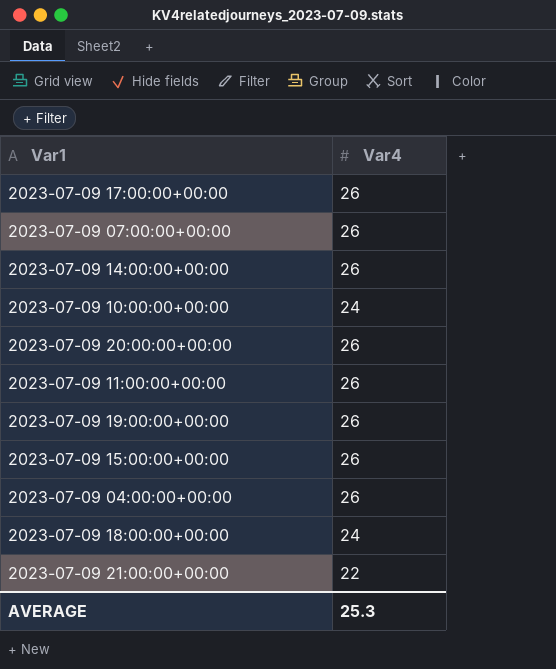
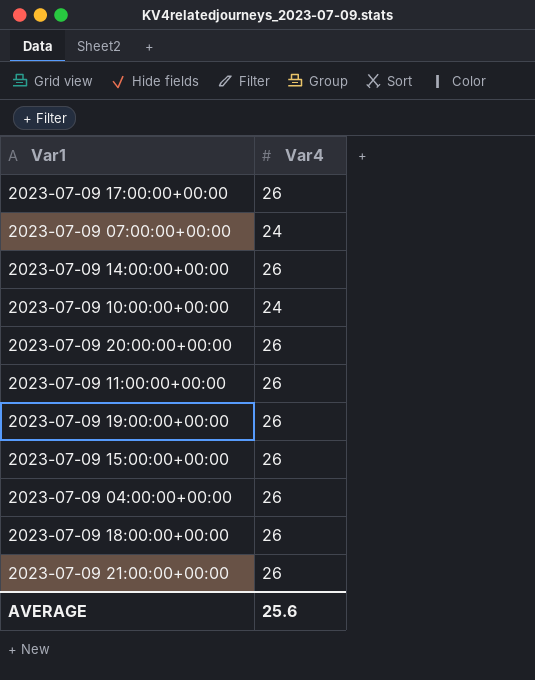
2023-07-09 07:00:00+00:00 | Var4: 26 -> 24
2023-07-09 18:00:00+00:00 | Var4: 24 -> 26
2023-07-09 21:00:00+00:00 | Var4: 22 -> 26
AVERAGE | Var4: 25.3 -> 25.6

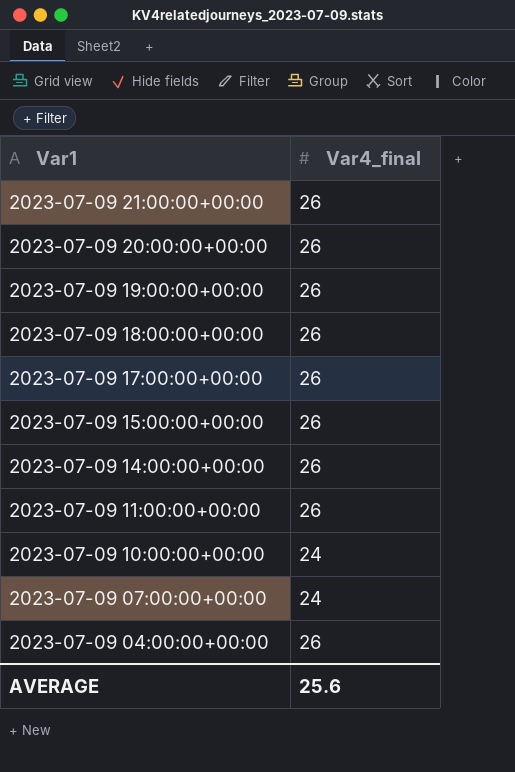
row order: none -> Var1 descending
column name: Var4 -> Var4_final

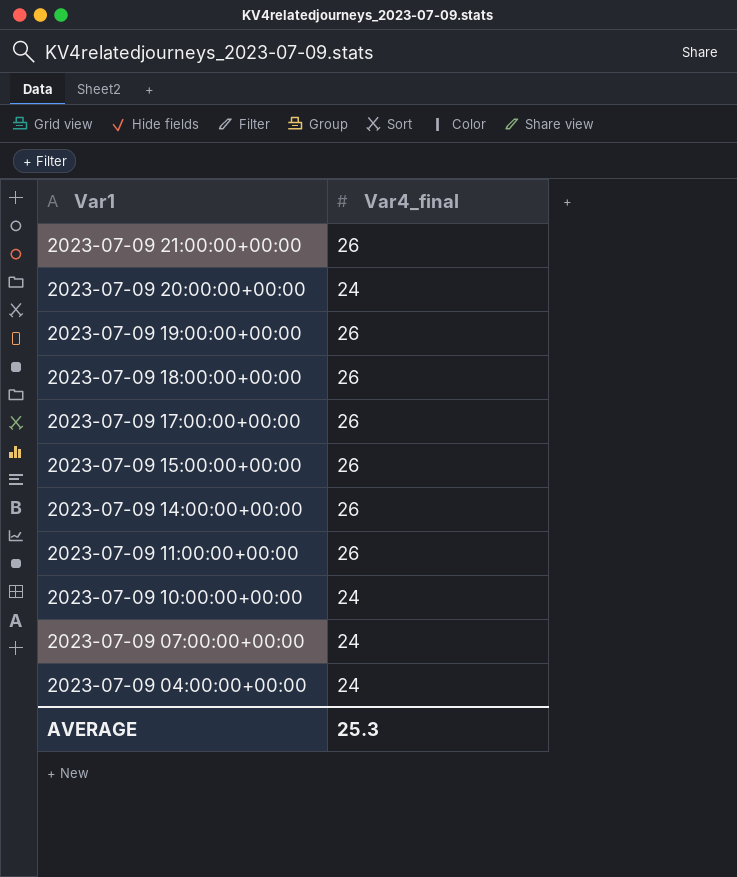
2023-07-09 20:00:00+00:00 | Var4_final: 26 -> 24
2023-07-09 04:00:00+00:00 | Var4_final: 26 -> 24
AVERAGE | Var4_final: 25.6 -> 25.3

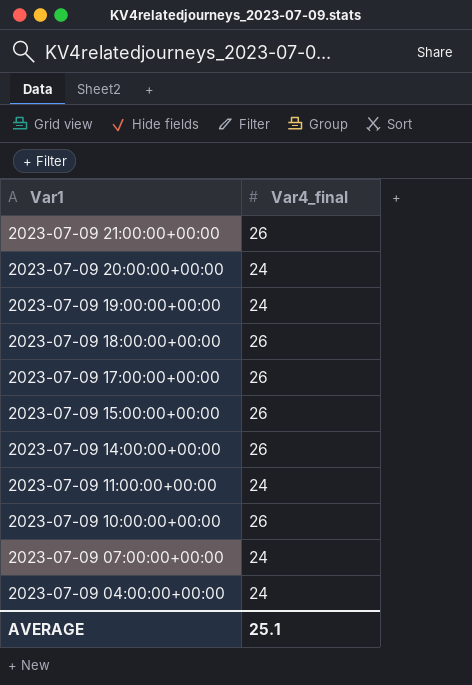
2023-07-09 19:00:00+00:00 | Var4_final: 26 -> 24
2023-07-09 11:00:00+00:00 | Var4_final: 26 -> 24
2023-07-09 10:00:00+00:00 | Var4_final: 24 -> 26
AVERAGE | Var4_final: 25.3 -> 25.1

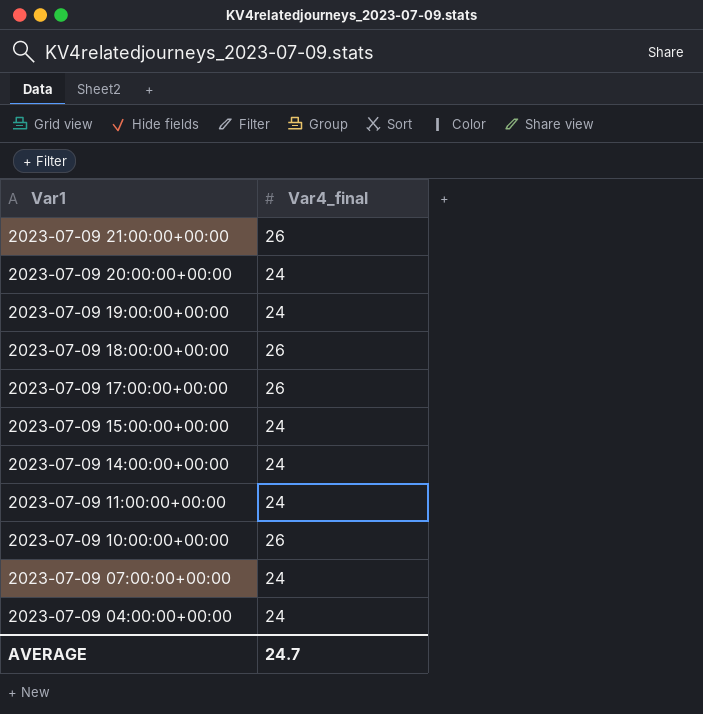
2023-07-09 15:00:00+00:00 | Var4_final: 26 -> 24
2023-07-09 14:00:00+00:00 | Var4_final: 26 -> 24
AVERAGE | Var4_final: 25.1 -> 24.7

